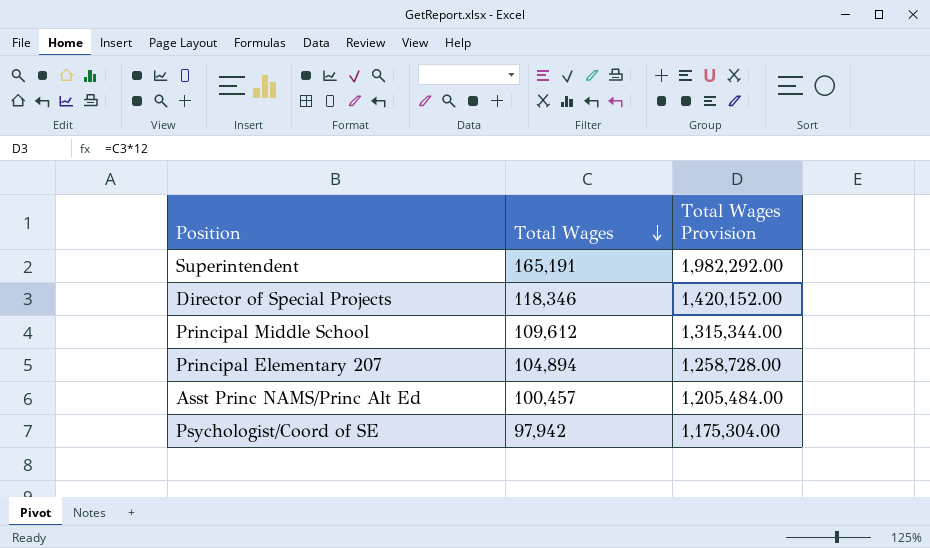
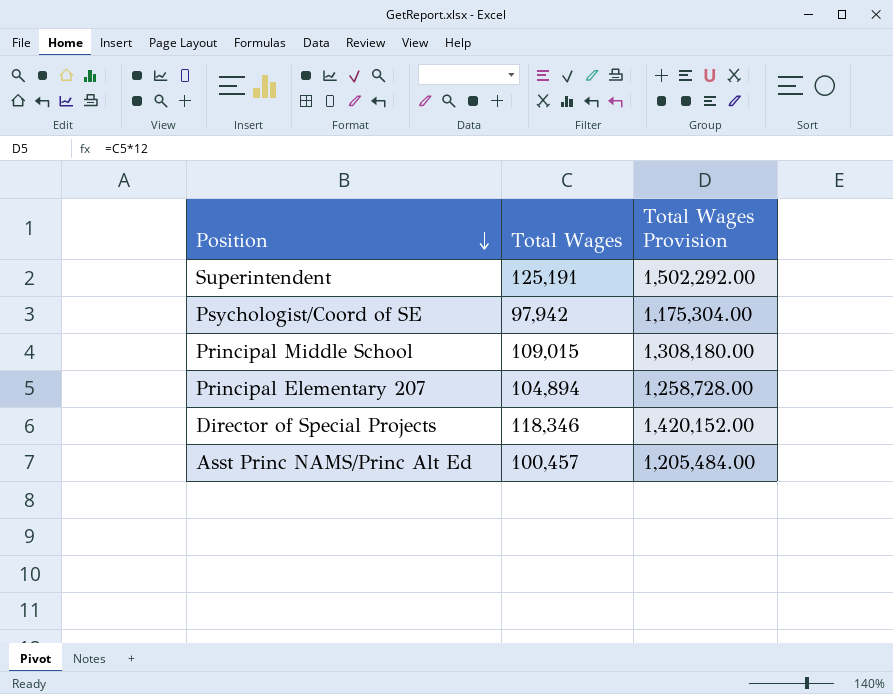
row order: Total Wages descending -> Position descending
Superintendent | Total Wages: 165,191 -> 125,191
Superintendent | Total Wages Provision: 1,982,292.00 -> 1,502,292.00
Principal Middle School | Total Wages: 109,612 -> 109,015
Principal Middle School | Total Wages Provision: 1,315,344.00 -> 1,308,180.00

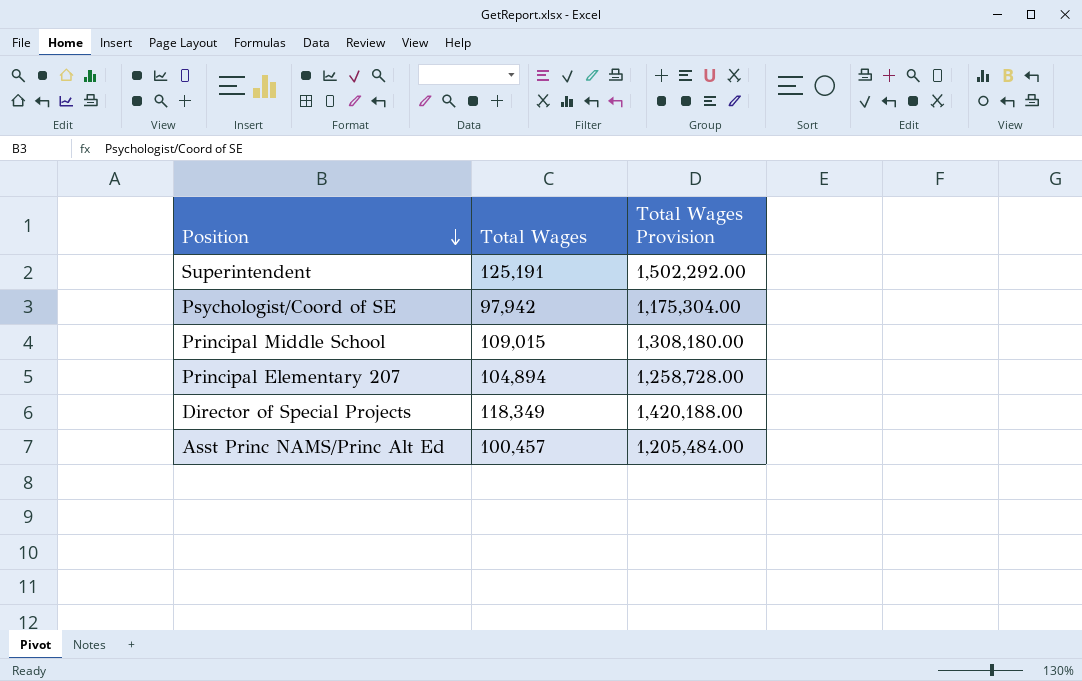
Director of Special Projects | Total Wages: 118,346 -> 118,349
Director of Special Projects | Total Wages Provision: 1,420,152.00 -> 1,420,188.00

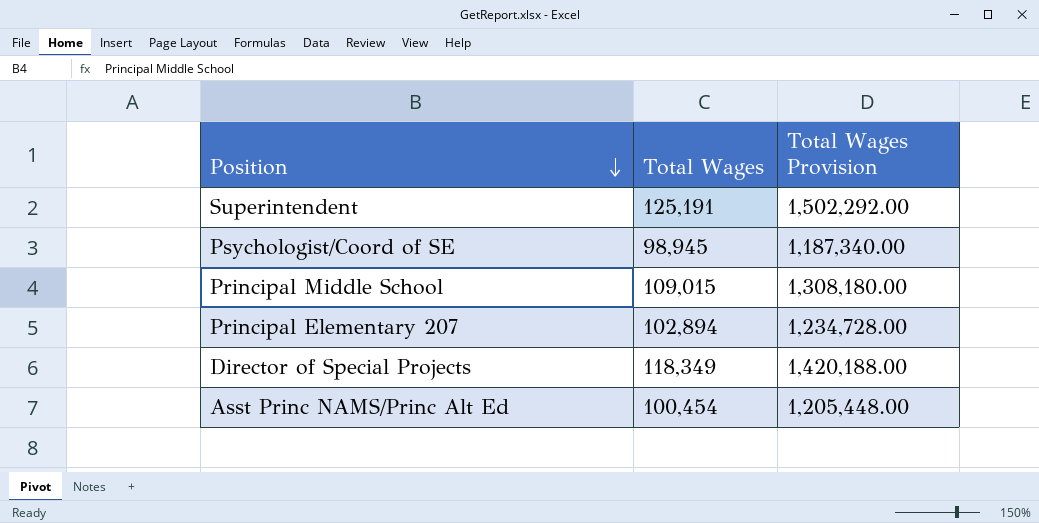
Psychologist/Coord of SE | Total Wages: 97,942 -> 98,945
Psychologist/Coord of SE | Total Wages Provision: 1,175,304.00 -> 1,187,340.00
Principal Elementary 207 | Total Wages: 104,894 -> 102,894
Principal Elementary 207 | Total Wages Provision: 1,258,728.00 -> 1,234,728.00
Asst Princ NAMS/Princ Alt Ed | Total Wages: 100,457 -> 100,454
Asst Princ NAMS/Princ Alt Ed | Total Wages Provision: 1,205,484.00 -> 1,205,448.00

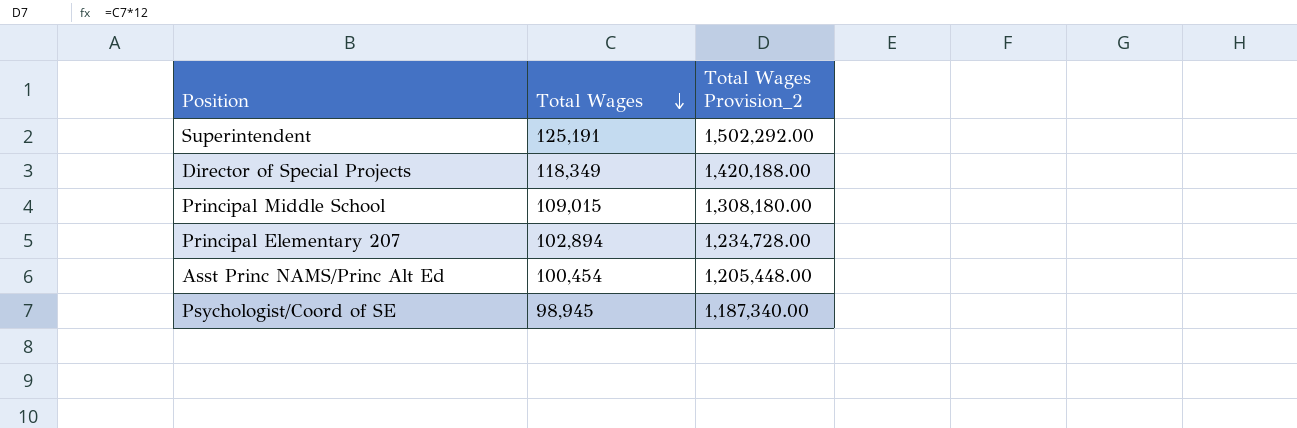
row order: Position descending -> Total Wages descending
column name: Total Wages Provision -> Total Wages Provision_2

